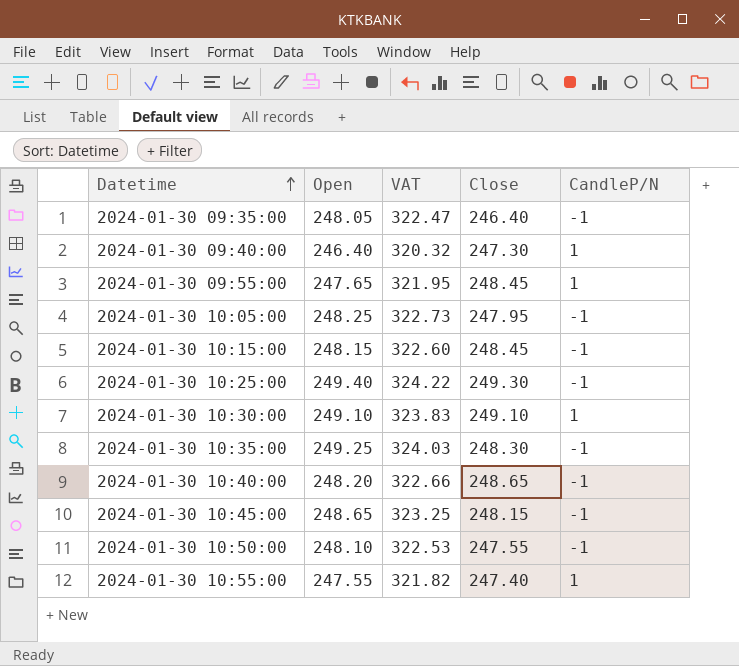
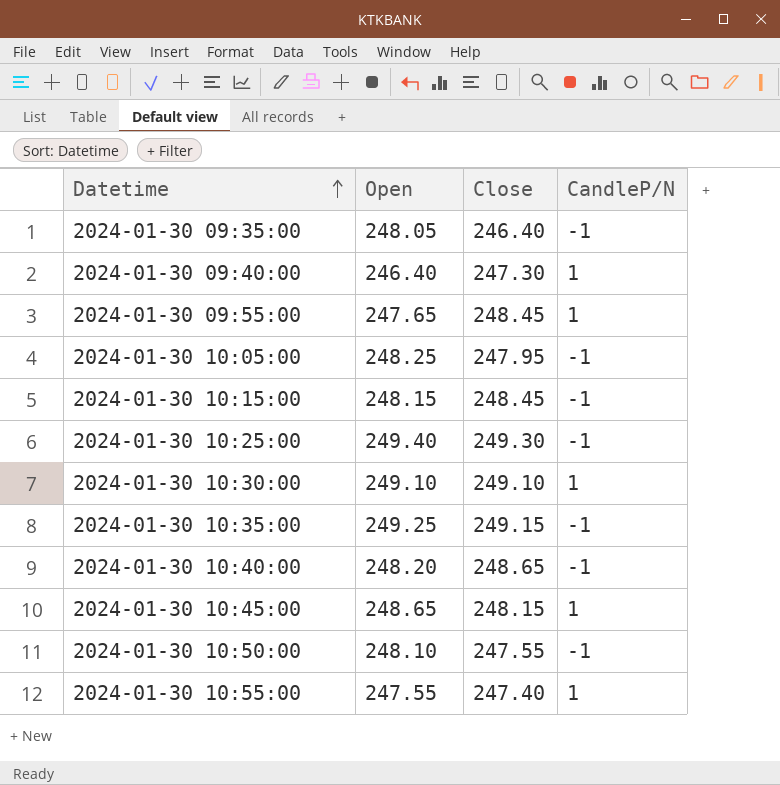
column VAT | formula: [Open] * 1.3 -> none
2024-01-30 10:35:00 | Close: 248.30 -> 249.15
2024-01-30 10:45:00 | CandleP/N: -1 -> 1

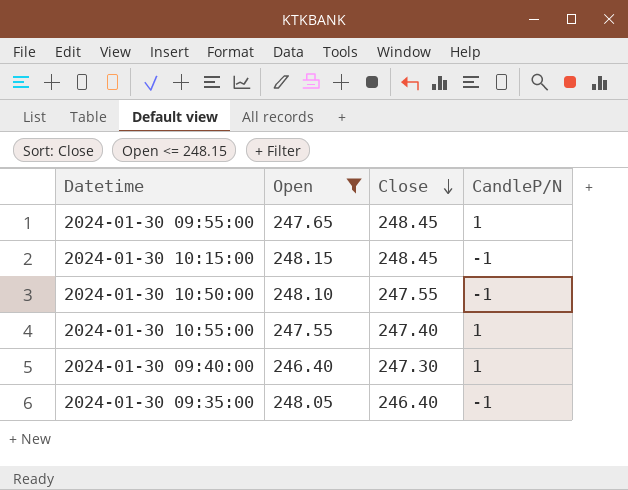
filter: none -> Open <= 248.15
row order: Datetime ascending -> Close descending

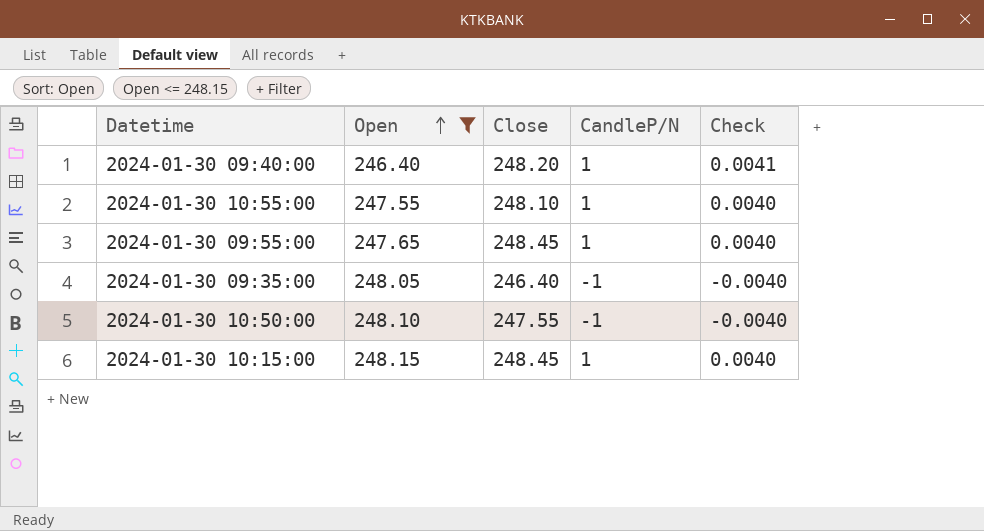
row order: Close descending -> Open ascending
column Check | formula: none -> [CandleP/N] / [Open]
2024-01-30 09:40:00 | Close: 247.30 -> 248.20
2024-01-30 10:55:00 | Close: 247.40 -> 248.10
2024-01-30 10:15:00 | CandleP/N: -1 -> 1

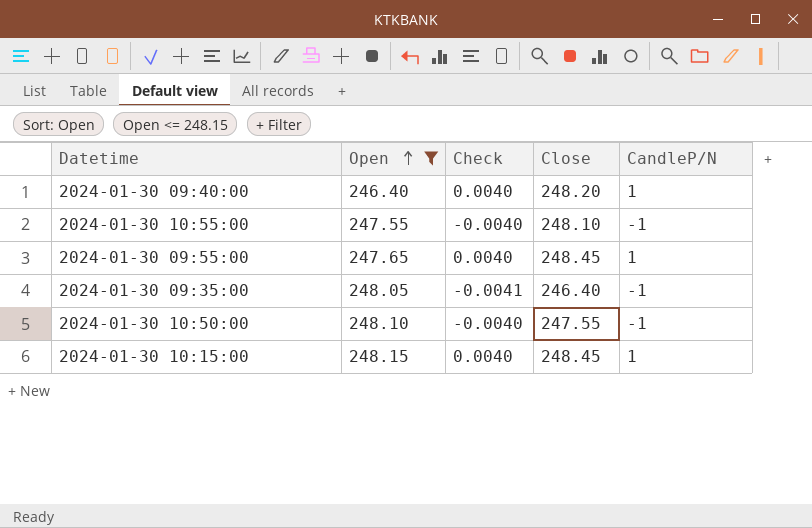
column Check | formula: [CandleP/N] / [Open] -> [CandleP/N] / [Close]
column Check | position: 5 -> 3
2024-01-30 10:55:00 | CandleP/N: 1 -> -1

